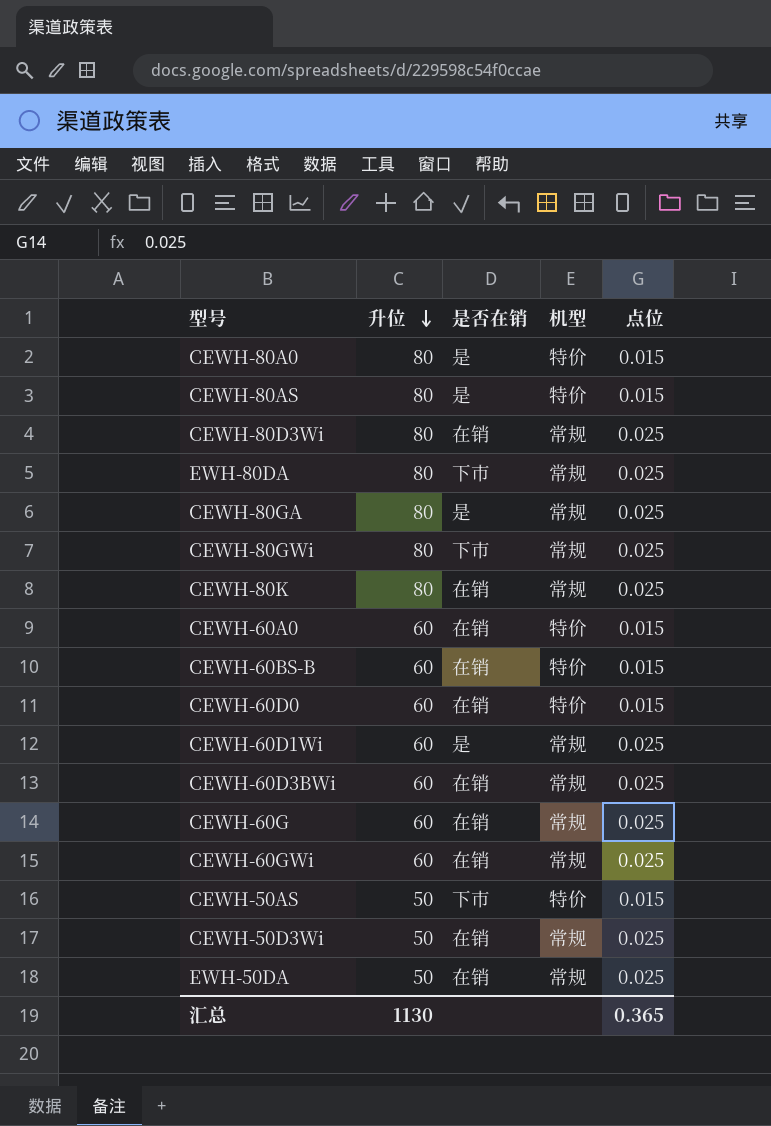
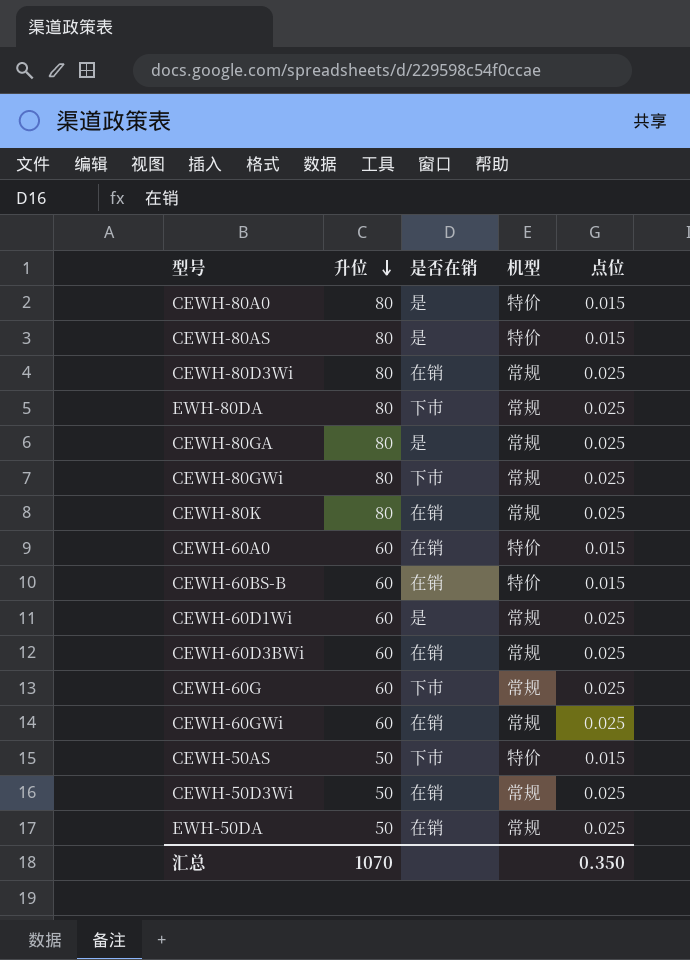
row CEWH-60D0: 60 | 在销 | 特价 | 0.015 -> none
CEWH-60G | 是否在销: 在销 -> 下市
汇总 | 升位: 1130 -> 1070
汇总 | 点位: 0.365 -> 0.350

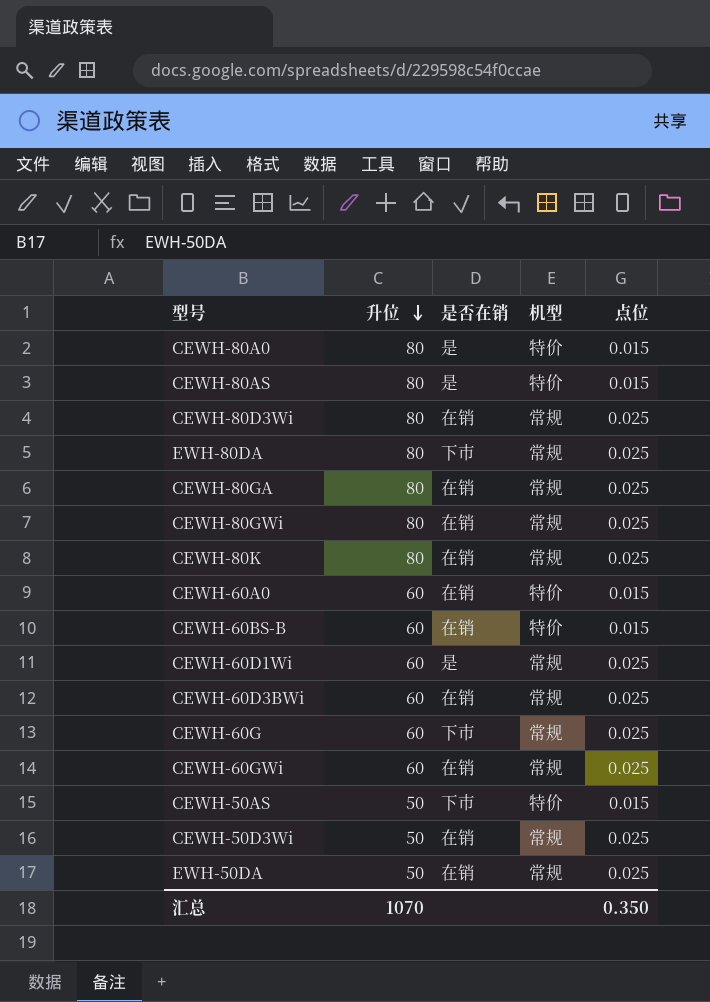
CEWH-80GA | 是否在销: 是 -> 在销
CEWH-80GWi | 是否在销: 下市 -> 在销

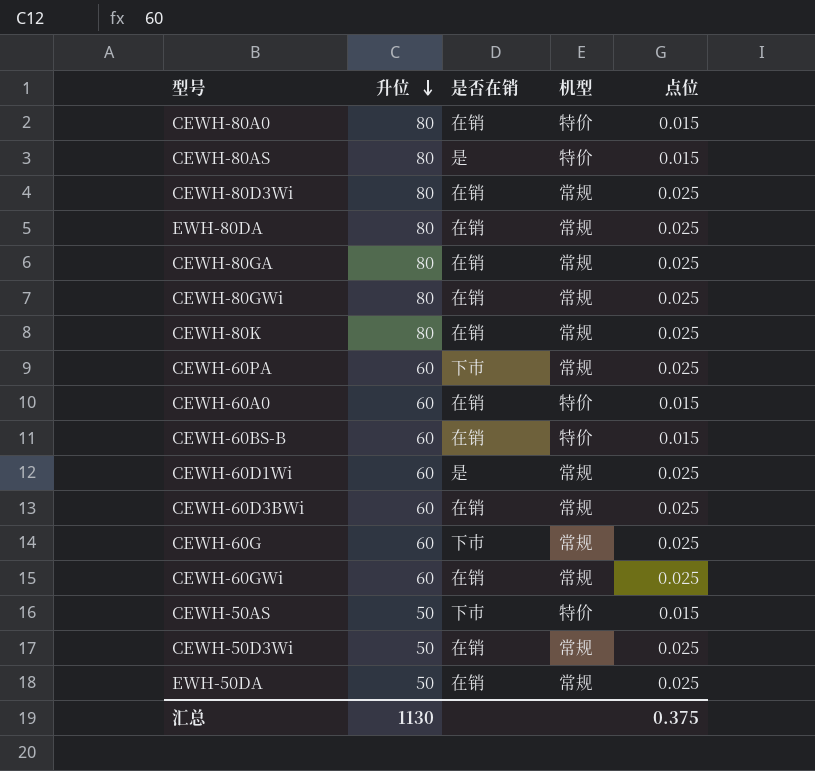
CEWH-80A0 | 是否在销: 是 -> 在销
EWH-80DA | 是否在销: 下市 -> 在销
row CEWH-60PA: none -> 60 | 下市 | 常规 | 0.025
汇总 | 升位: 1070 -> 1130
汇总 | 点位: 0.350 -> 0.375

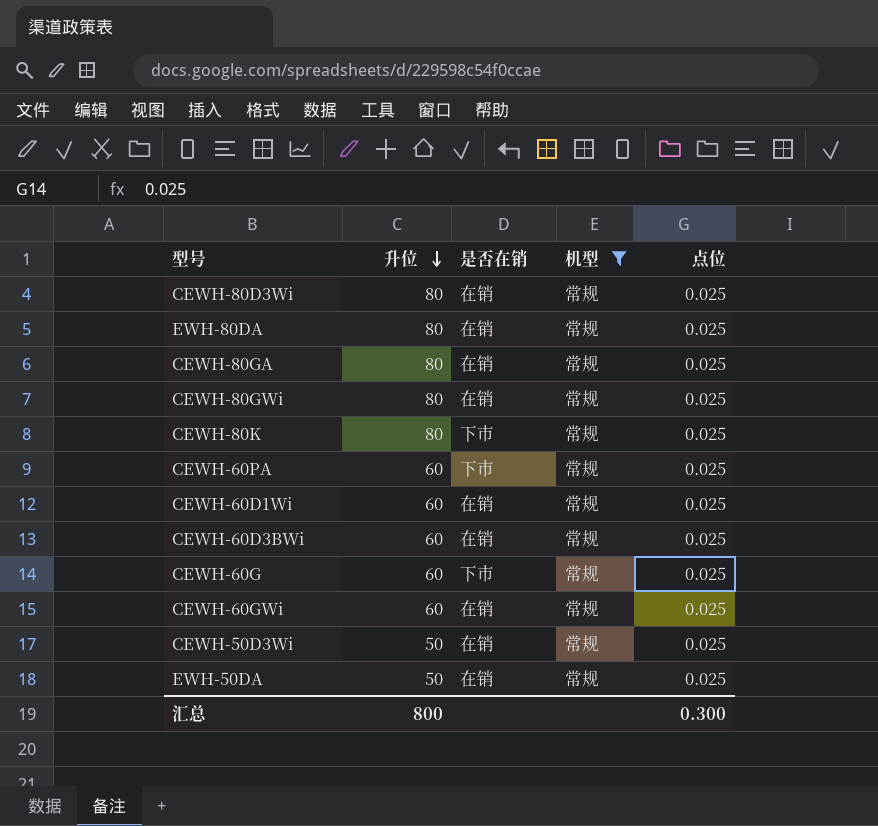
filter: none -> 机型 = 常规
CEWH-80K | 是否在销: 在销 -> 下市
CEWH-60D1Wi | 是否在销: 是 -> 在销
汇总 | 升位: 1130 -> 800
汇总 | 点位: 0.375 -> 0.300

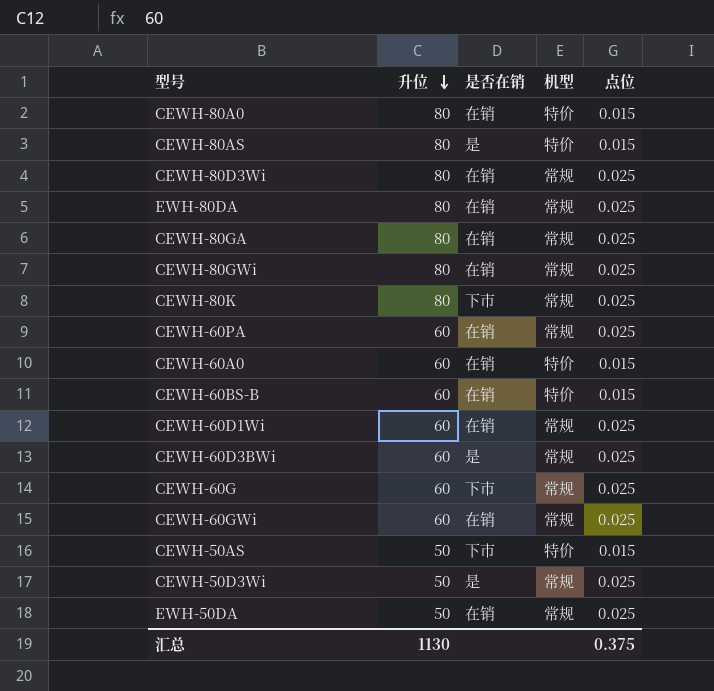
filter: 机型 = 常规 -> none
CEWH-60PA | 是否在销: 下市 -> 在销
CEWH-60D3BWi | 是否在销: 在销 -> 是
CEWH-50D3Wi | 是否在销: 在销 -> 是
汇总 | 升位: 800 -> 1130
汇总 | 点位: 0.300 -> 0.375

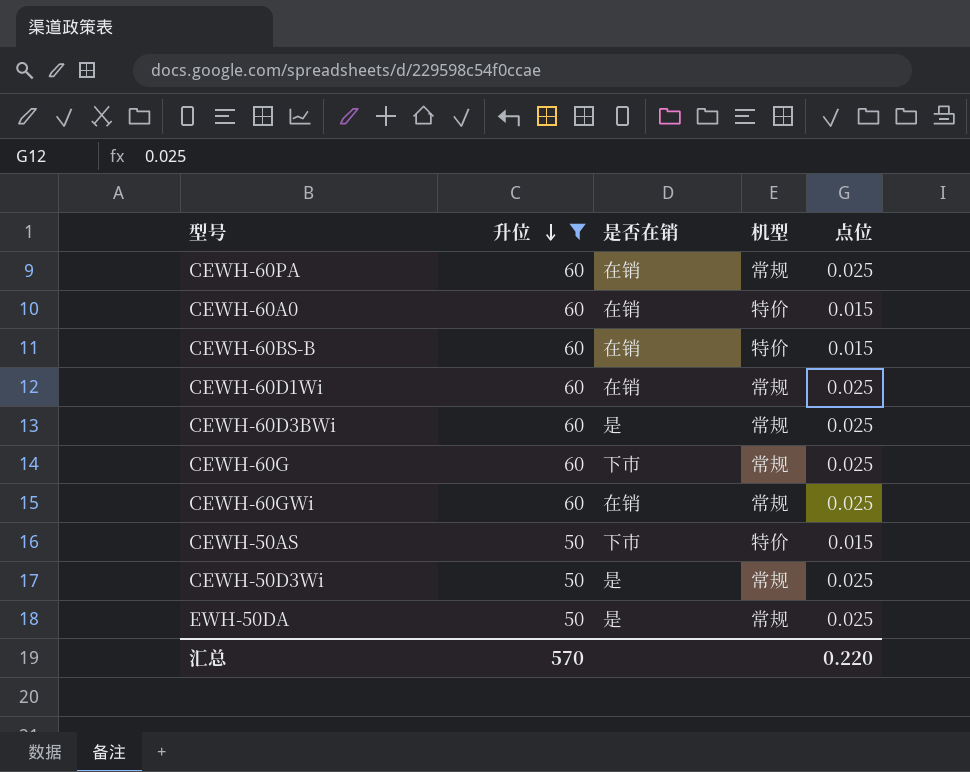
filter: none -> 升位 != 80
EWH-50DA | 是否在销: 在销 -> 是
汇总 | 升位: 1130 -> 570
汇总 | 点位: 0.375 -> 0.220

